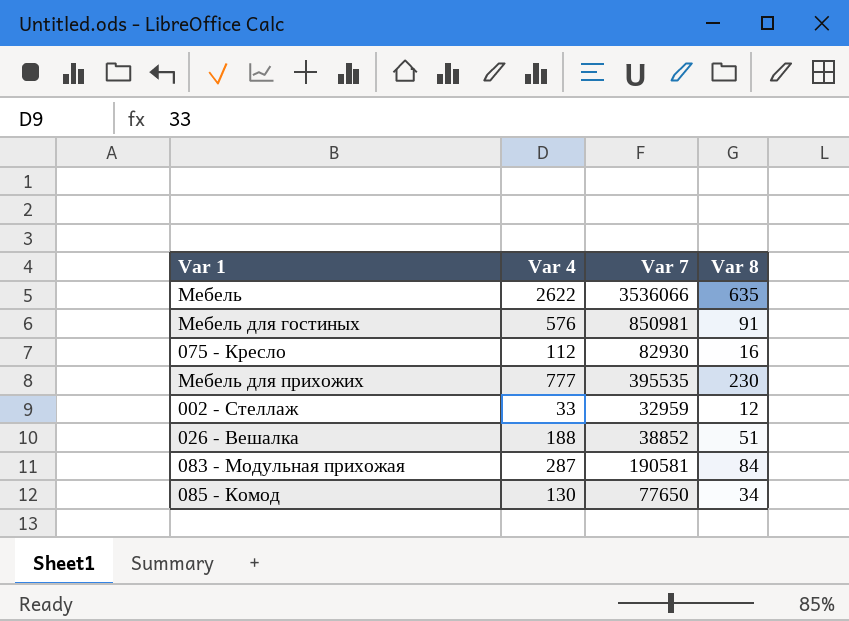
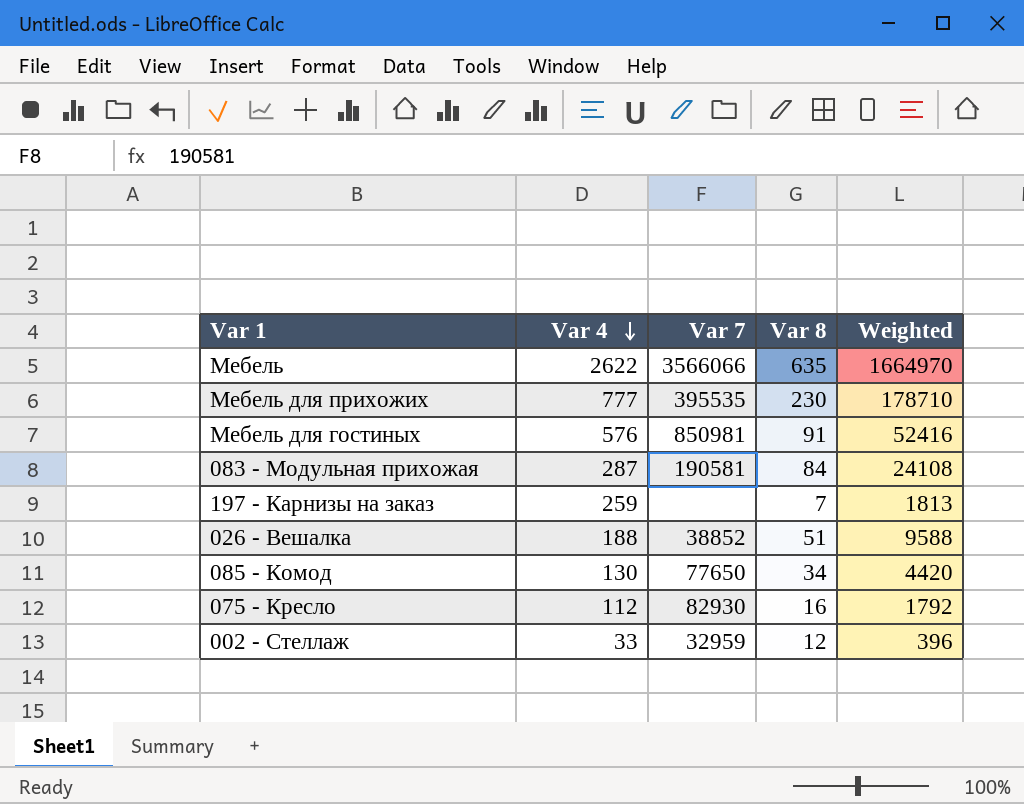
row order: none -> Var 4 descending
column Weighted | formula: none -> [Var 4] * [Var 8]
Мебель | Var 7: 3536066 -> 3566066
row 197 - Карнизы на заказ: none -> 259 | none | 7 | 1813

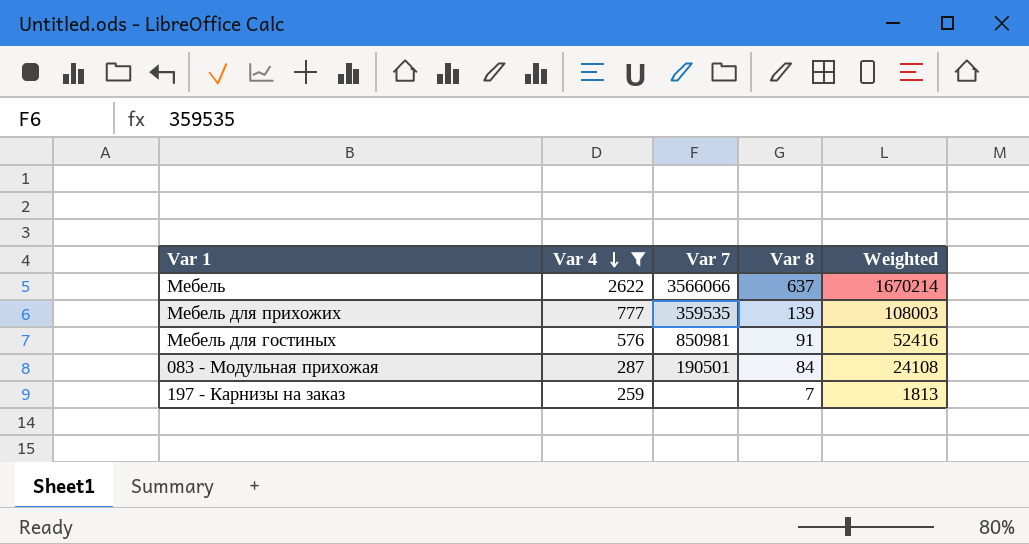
filter: none -> Var 4 >= 259
Мебель | Var 8: 635 -> 637
Мебель | Weighted: 1664970 -> 1670214
Мебель для прихожих | Var 7: 395535 -> 359535
Мебель для прихожих | Var 8: 230 -> 139
Мебель для прихожих | Weighted: 178710 -> 108003
083 - Модульная прихожая | Var 7: 190581 -> 190501

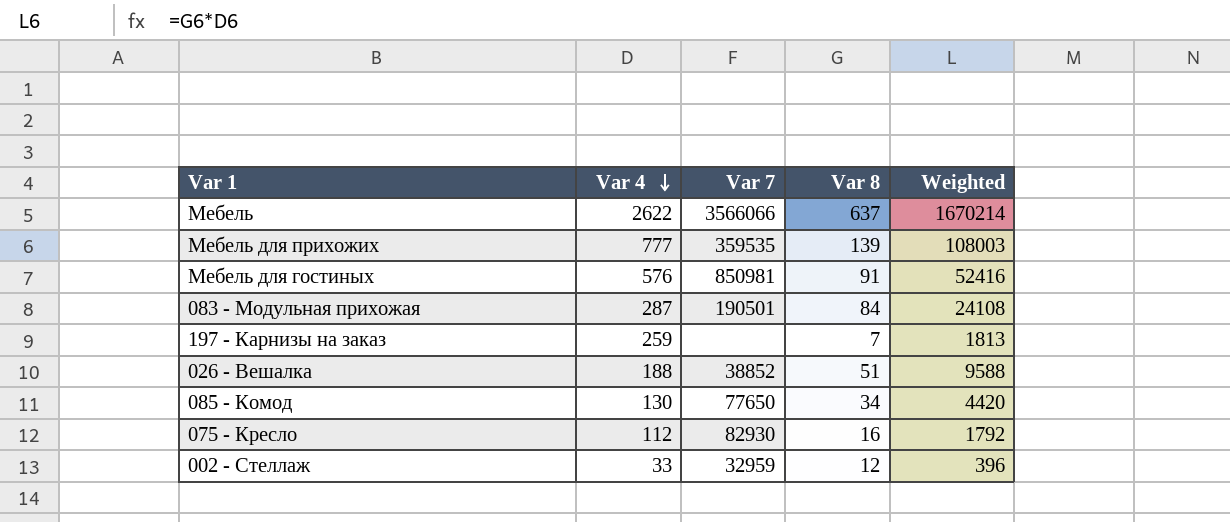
filter: Var 4 >= 259 -> none

